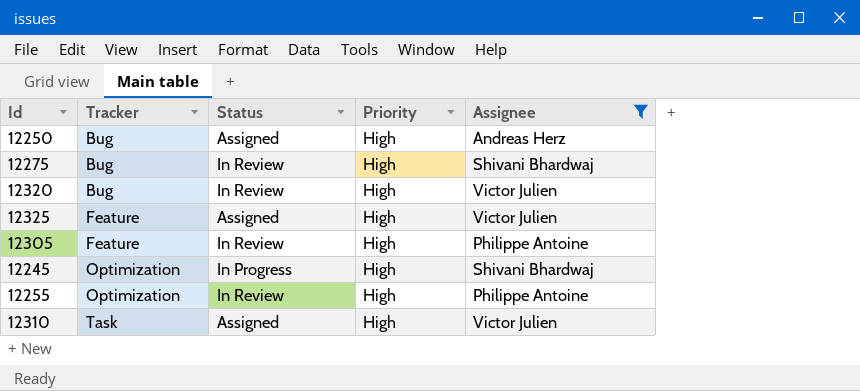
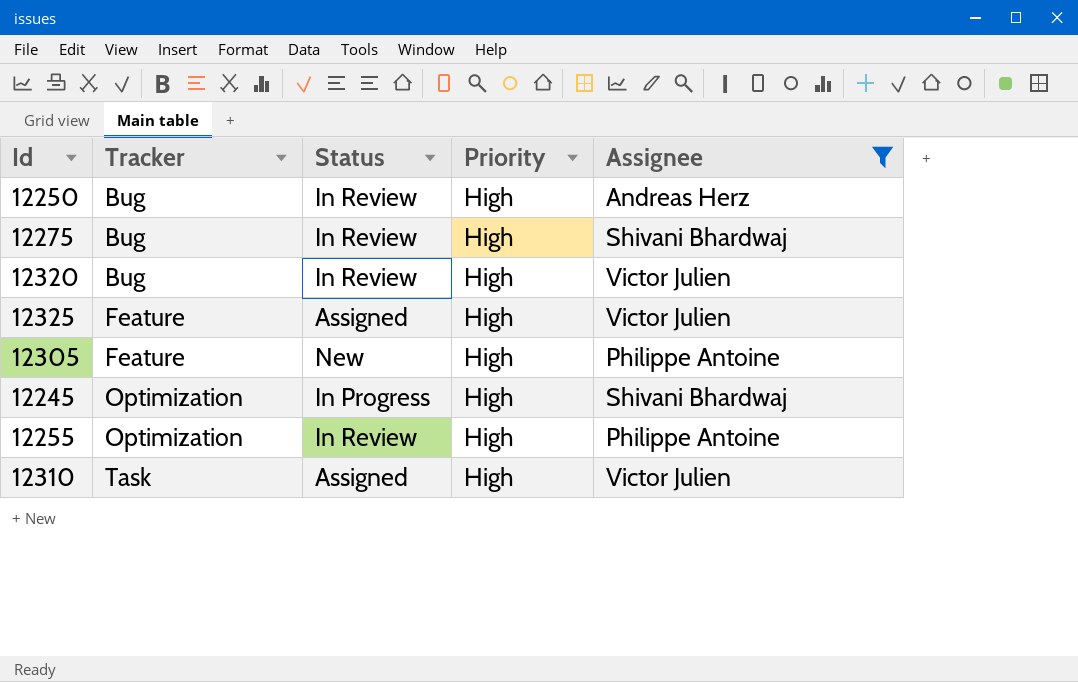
12250 | Status: Assigned -> In Review
12305 | Status: In Review -> New

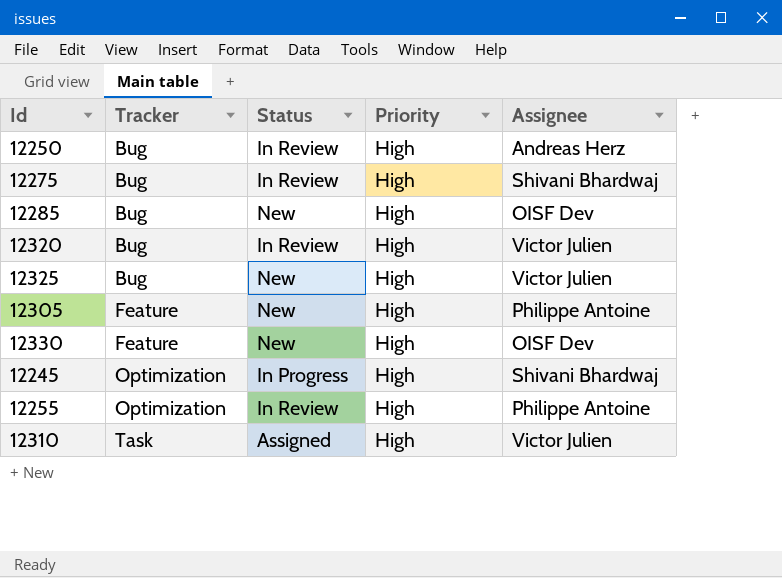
filter: Assignee != OISF Dev -> none
12325 | Tracker: Feature -> Bug
12325 | Status: Assigned -> New

